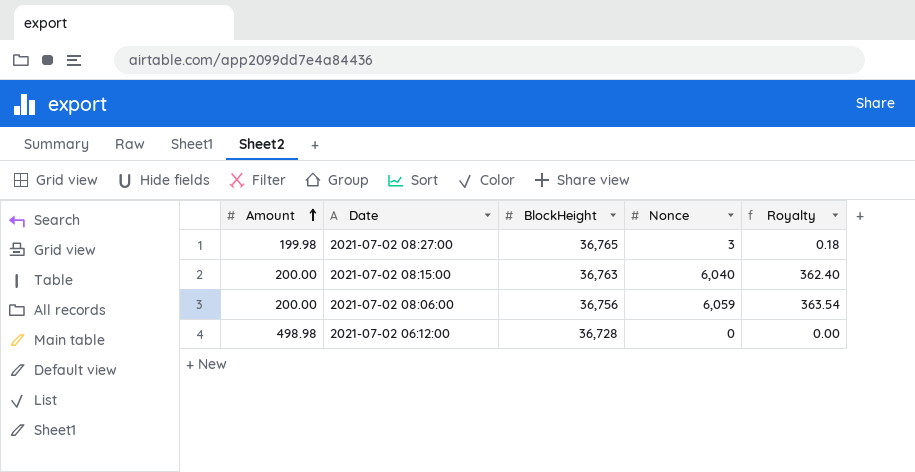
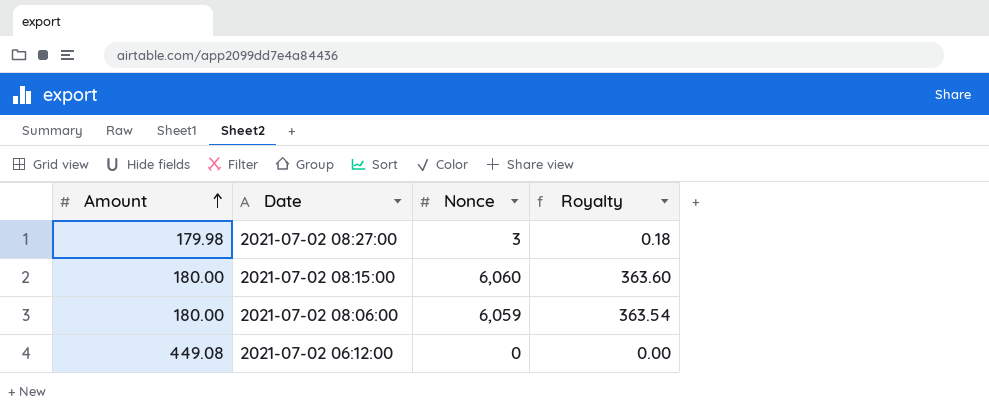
column BlockHeight | position: 3 -> none
2021-07-02 08:27:00 | Amount: 199.98 -> 179.98
2021-07-02 08:15:00 | Amount: 200.00 -> 180.00
2021-07-02 08:15:00 | Nonce: 6,040 -> 6,060
2021-07-02 08:15:00 | Royalty: 362.40 -> 363.60
2021-07-02 08:06:00 | Amount: 200.00 -> 180.00
2021-07-02 06:12:00 | Amount: 498.98 -> 449.08

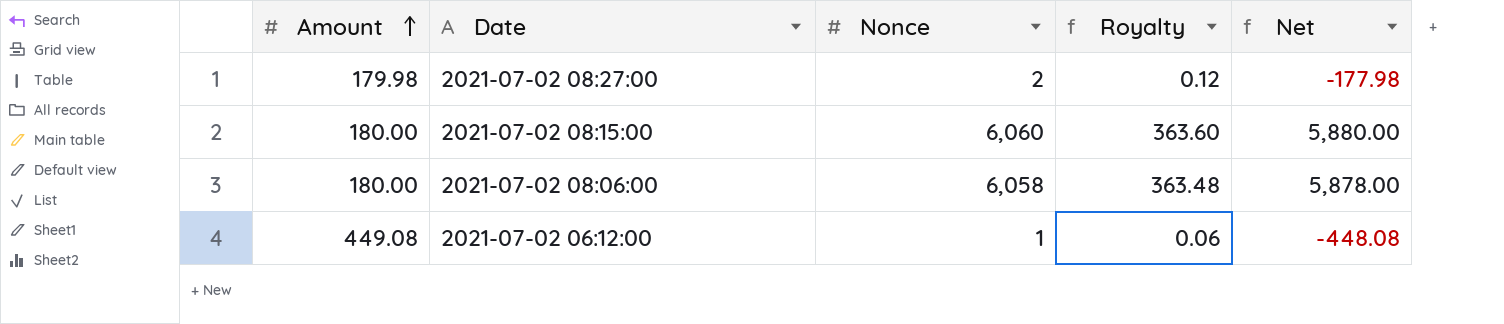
column Net | formula: none -> [Nonce] - [Amount]
2021-07-02 08:27:00 | Nonce: 3 -> 2
2021-07-02 08:27:00 | Royalty: 0.18 -> 0.12
2021-07-02 08:06:00 | Nonce: 6,059 -> 6,058
2021-07-02 08:06:00 | Royalty: 363.54 -> 363.48
2021-07-02 06:12:00 | Nonce: 0 -> 1
2021-07-02 06:12:00 | Royalty: 0.00 -> 0.06

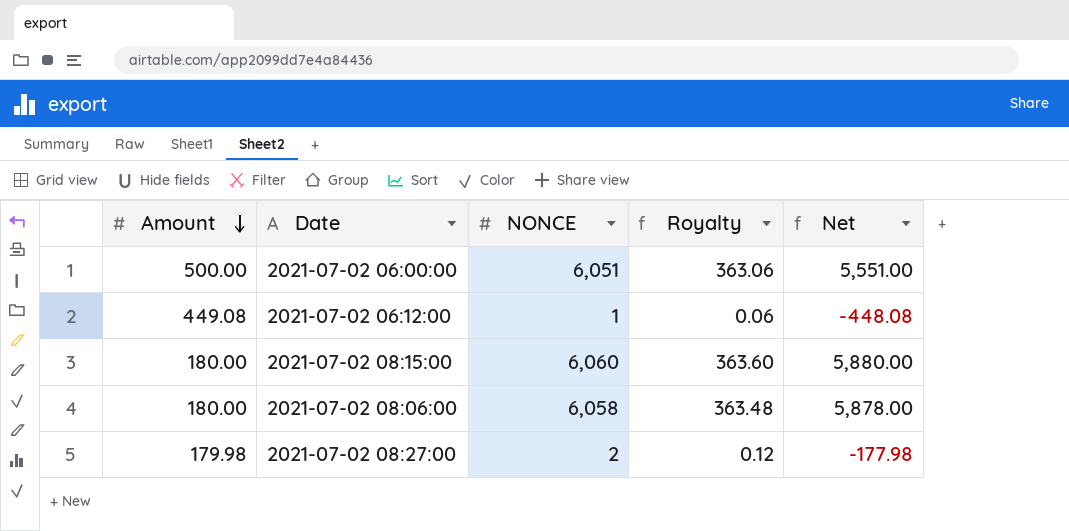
row order: Amount ascending -> Amount descending
column name: Nonce -> NONCE
row 2021-07-02 06:00:00: none -> 500.00 | 6,051 | 363.06 | 5,551.00

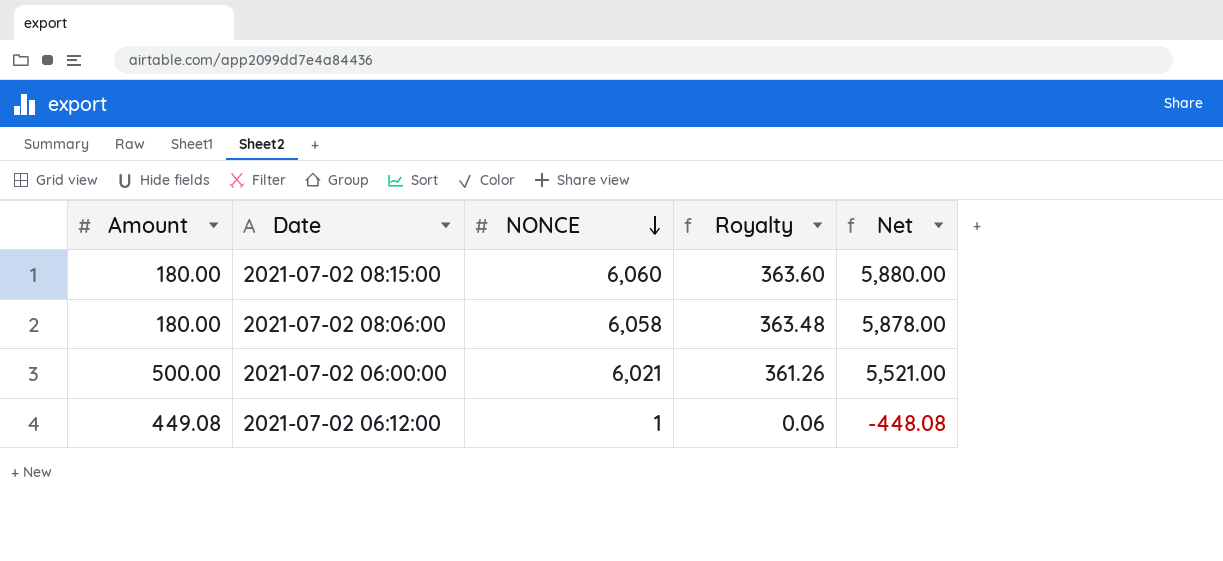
row order: Amount descending -> NONCE descending
row 2021-07-02 08:27:00: 179.98 | 2 | 0.12 | -177.98 -> none
2021-07-02 06:00:00 | NONCE: 6,051 -> 6,021
2021-07-02 06:00:00 | Royalty: 363.06 -> 361.26
2021-07-02 06:00:00 | Net: 5,551.00 -> 5,521.00

